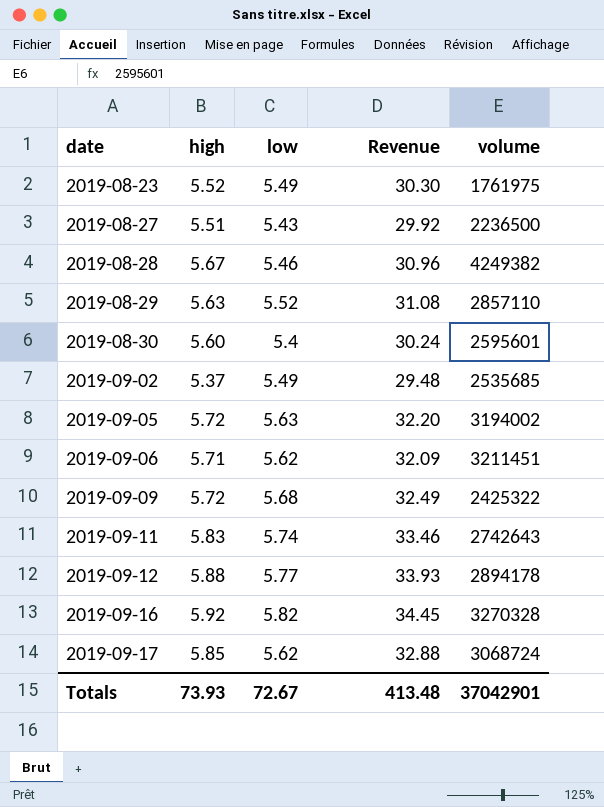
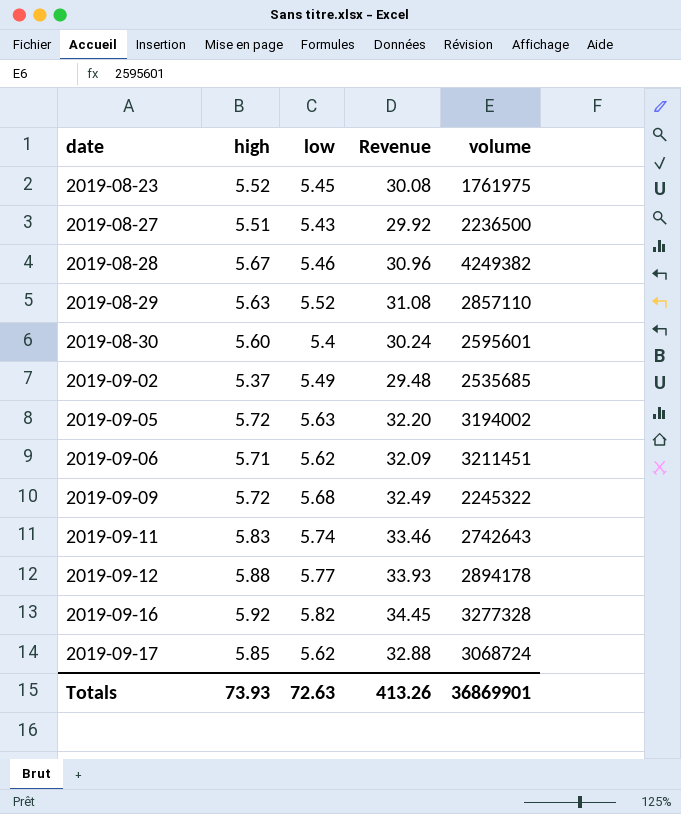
2019-08-23 | low: 5.49 -> 5.45
2019-08-23 | Revenue: 30.30 -> 30.08
2019-09-09 | volume: 2425322 -> 2245322
2019-09-16 | volume: 3270328 -> 3277328
Totals | low: 72.67 -> 72.63
Totals | Revenue: 413.48 -> 413.26
Totals | volume: 37042901 -> 36869901

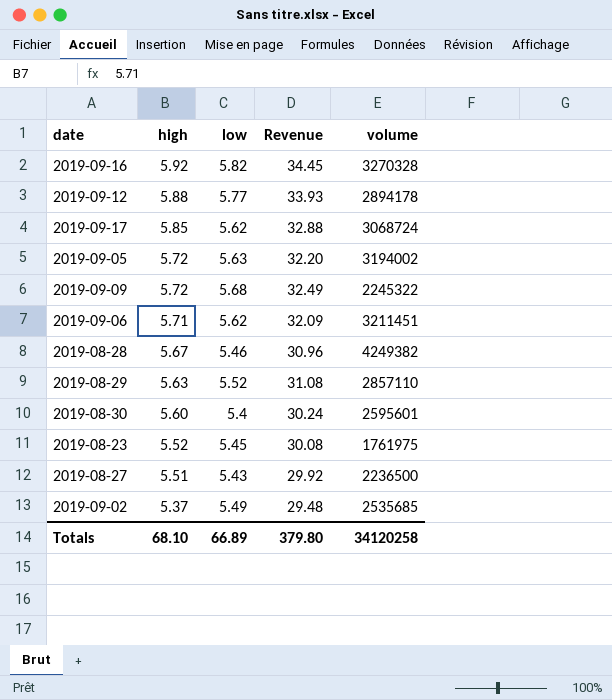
row order: date ascending -> high descending
row 2019-09-11: 5.83 | 5.74 | 33.46 | 2742643 -> none
2019-09-16 | volume: 3277328 -> 3270328
Totals | high: 73.93 -> 68.10
Totals | low: 72.63 -> 66.89
Totals | Revenue: 413.26 -> 379.80
Totals | volume: 36869901 -> 34120258

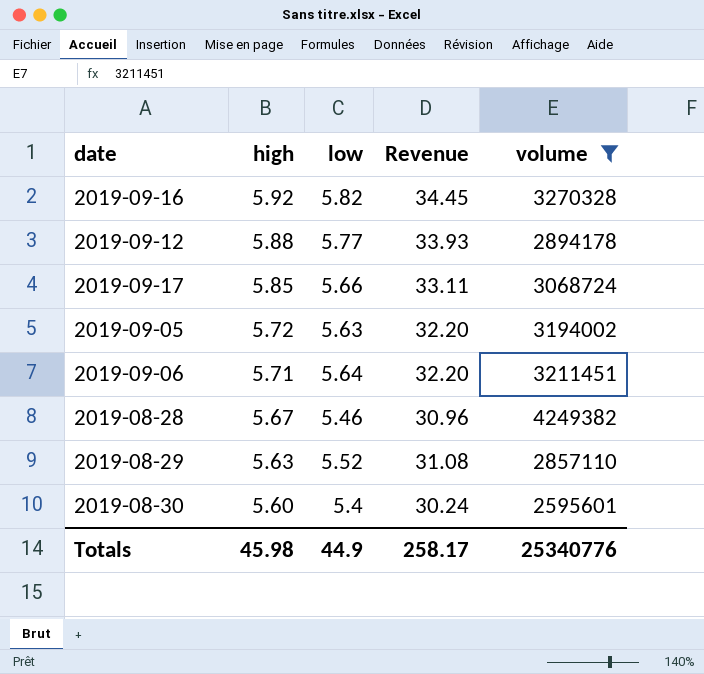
filter: none -> volume >= 2595601
2019-09-17 | low: 5.62 -> 5.66
2019-09-17 | Revenue: 32.88 -> 33.11
2019-09-06 | low: 5.62 -> 5.64
2019-09-06 | Revenue: 32.09 -> 32.20
Totals | high: 68.10 -> 45.98
Totals | low: 66.89 -> 44.9
Totals | Revenue: 379.80 -> 258.17
Totals | volume: 34120258 -> 25340776

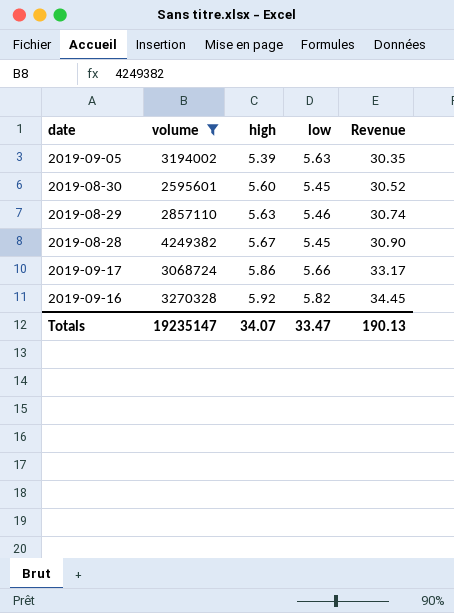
row order: high descending -> high ascending
column volume | position: 5 -> 2
row 2019-09-12: 5.88 | 5.77 | 33.93 | 2894178 -> none
row 2019-09-06: 5.71 | 5.64 | 32.20 | 3211451 -> none
2019-09-05 | high: 5.72 -> 5.39
2019-09-05 | Revenue: 32.20 -> 30.35
2019-08-30 | low: 5.4 -> 5.45
2019-08-30 | Revenue: 30.24 -> 30.52
2019-08-29 | low: 5.52 -> 5.46
2019-08-29 | Revenue: 31.08 -> 30.74
2019-08-28 | low: 5.46 -> 5.45
2019-08-28 | Revenue: 30.96 -> 30.90
2019-09-17 | high: 5.85 -> 5.86
2019-09-17 | Revenue: 33.11 -> 33.17
Totals | volume: 25340776 -> 19235147
Totals | high: 45.98 -> 34.07
Totals | low: 44.9 -> 33.47
Totals | Revenue: 258.17 -> 190.13

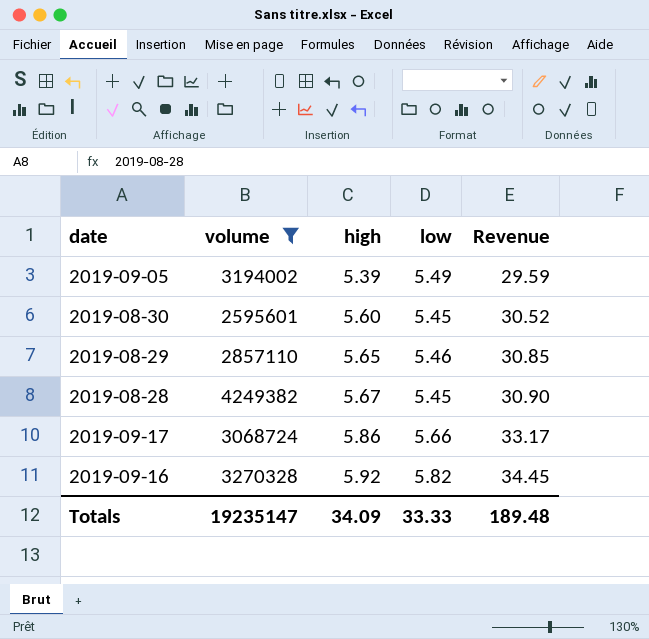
2019-09-05 | low: 5.63 -> 5.49
2019-09-05 | Revenue: 30.35 -> 29.59
2019-08-29 | high: 5.63 -> 5.65
2019-08-29 | Revenue: 30.74 -> 30.85
Totals | high: 34.07 -> 34.09
Totals | low: 33.47 -> 33.33
Totals | Revenue: 190.13 -> 189.48

